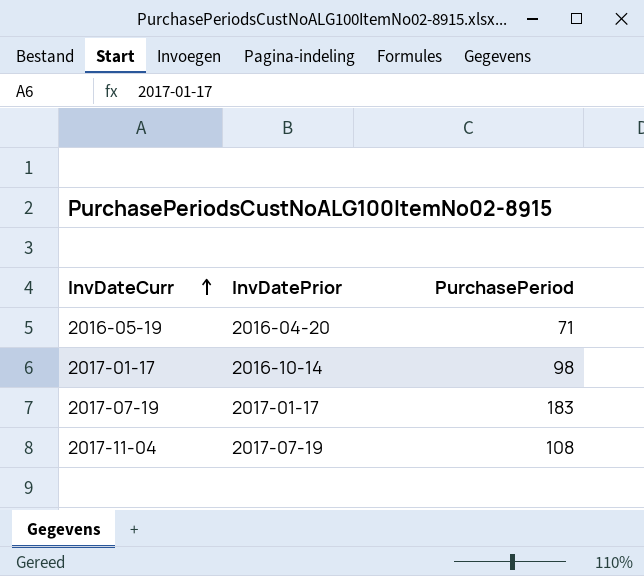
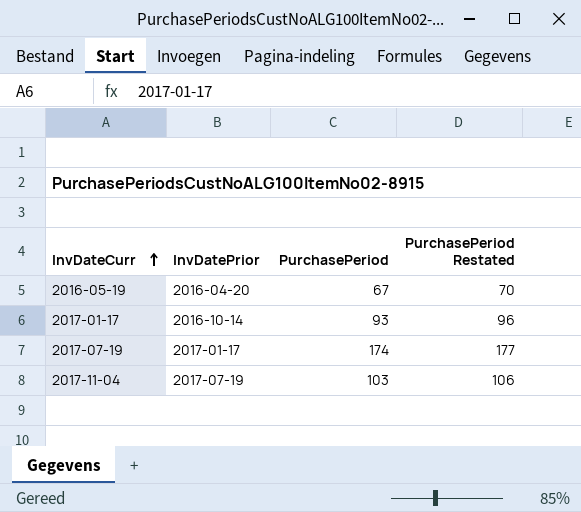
column PurchasePeriod Restated | formula: none -> [PurchasePeriod] + 3
2016-05-19 | PurchasePeriod: 71 -> 67
2017-01-17 | PurchasePeriod: 98 -> 93
2017-07-19 | PurchasePeriod: 183 -> 174
2017-11-04 | PurchasePeriod: 108 -> 103

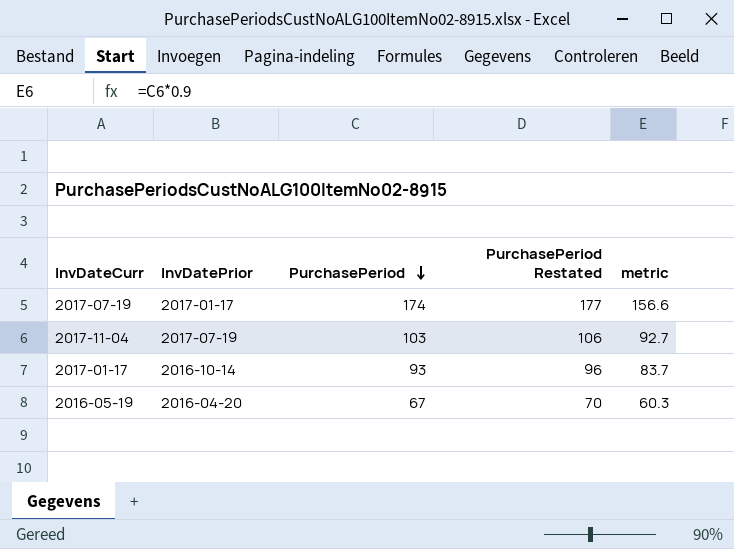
row order: InvDateCurr ascending -> PurchasePeriod descending
column metric | formula: none -> [PurchasePeriod] * 0.9

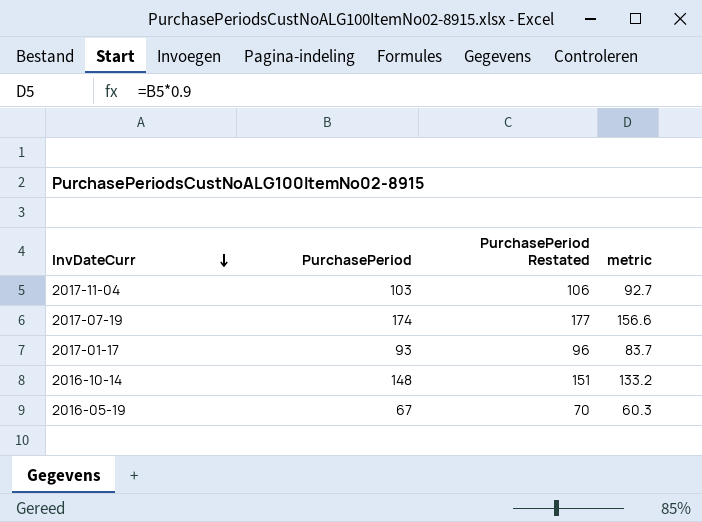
row order: PurchasePeriod descending -> InvDateCurr descending
column InvDatePrior | position: 2 -> none
row 2016-10-14: none -> 148 | 151 | 133.2

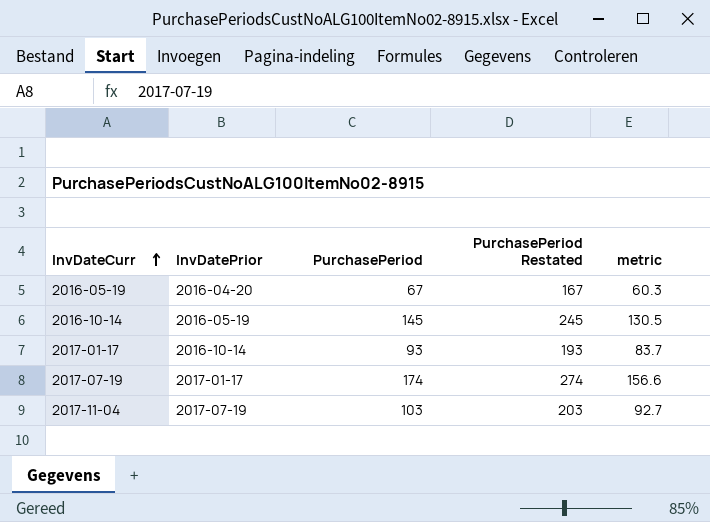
row order: InvDateCurr descending -> InvDateCurr ascending
column InvDatePrior | position: none -> 2
column PurchasePeriod Restated | formula: [PurchasePeriod] + 3 -> [PurchasePeriod] + 100
2016-10-14 | PurchasePeriod: 148 -> 145
2016-10-14 | metric: 133.2 -> 130.5

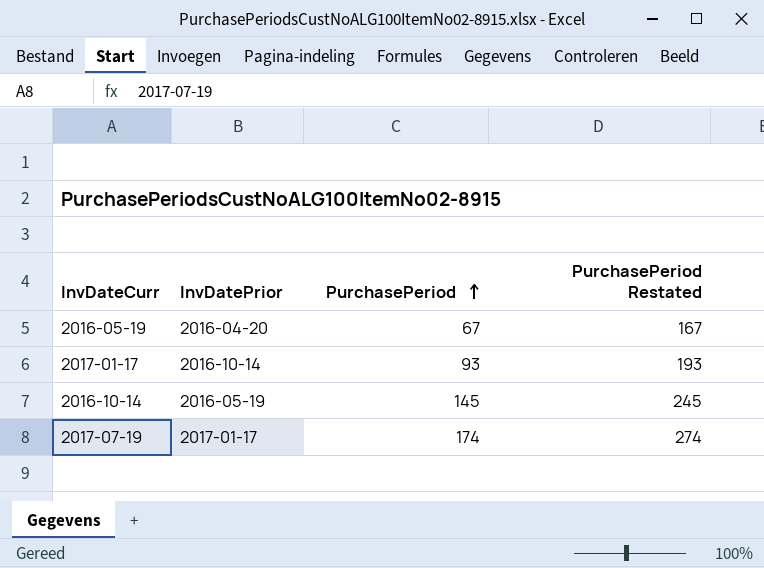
row order: InvDateCurr ascending -> PurchasePeriod ascending
column metric | formula: [PurchasePeriod] * 0.9 -> none
row 2017-11-04: 2017-07-19 | 103 | 203 | 92.7 -> none

